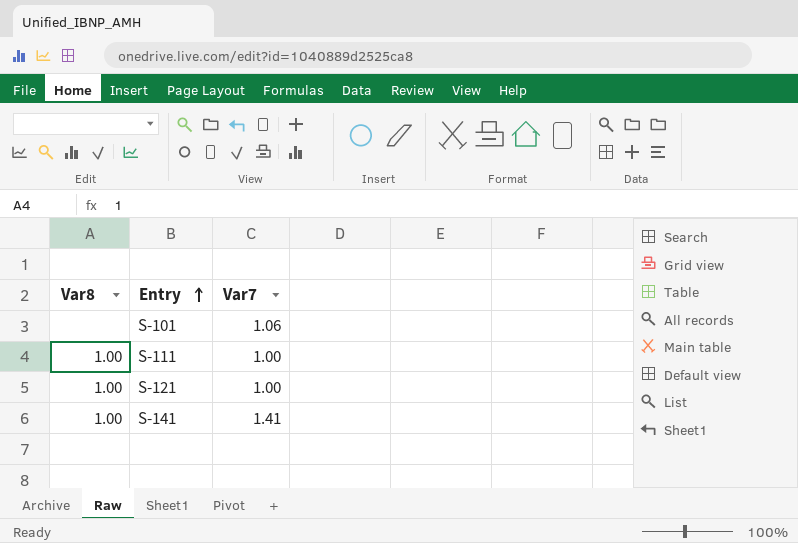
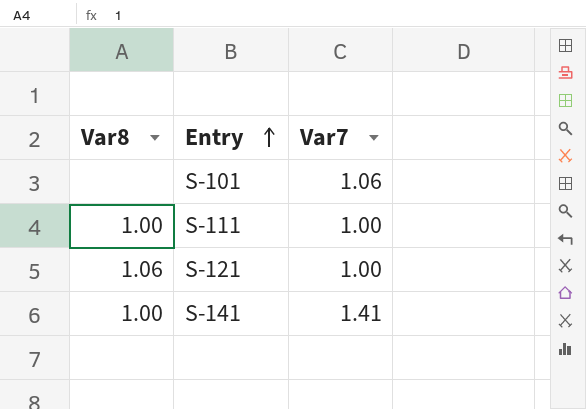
S-121 | Var8: 1.00 -> 1.06

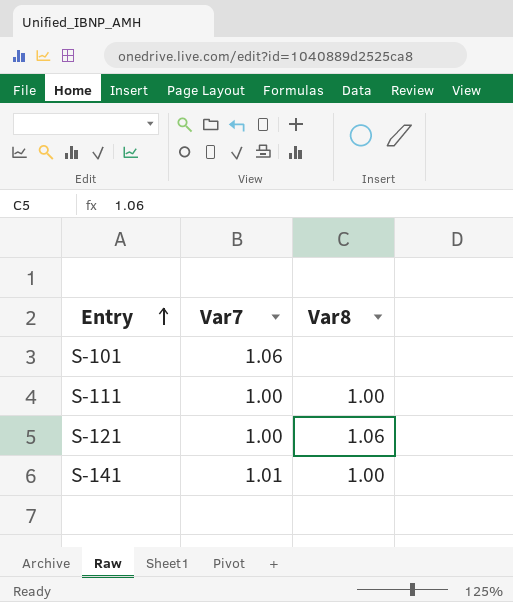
column Var8 | position: 1 -> 3
S-141 | Var7: 1.41 -> 1.01

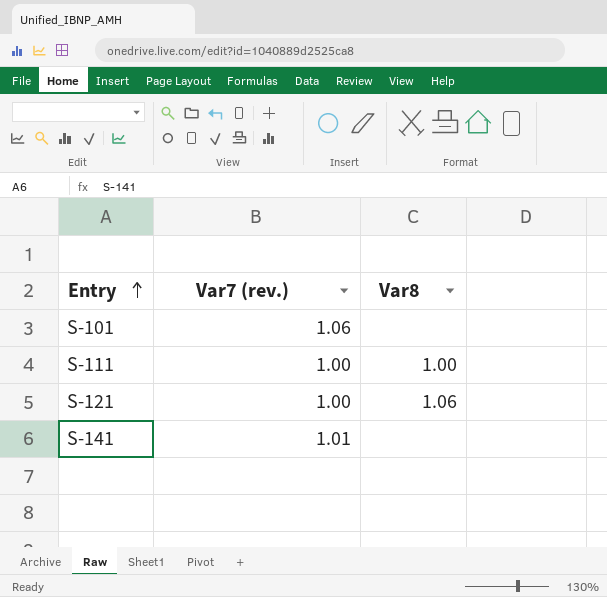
column name: Var7 -> Var7 (rev.)
S-141 | Var8: 1.00 -> none

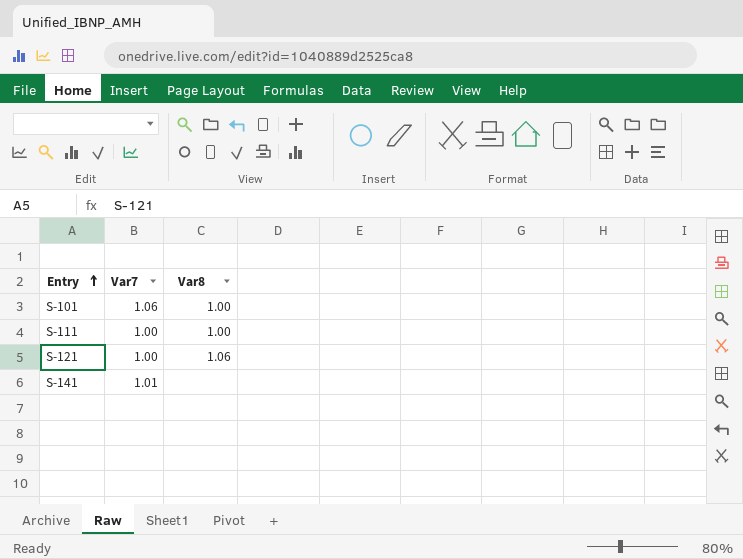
column name: Var7 (rev.) -> Var7
S-101 | Var8: none -> 1.00

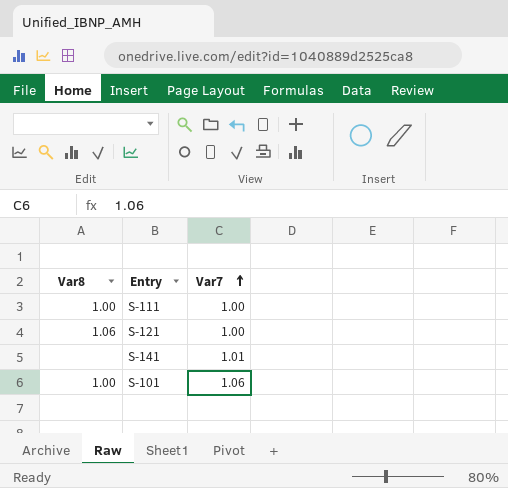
row order: Entry ascending -> Var7 ascending
column Var8 | position: 3 -> 1

